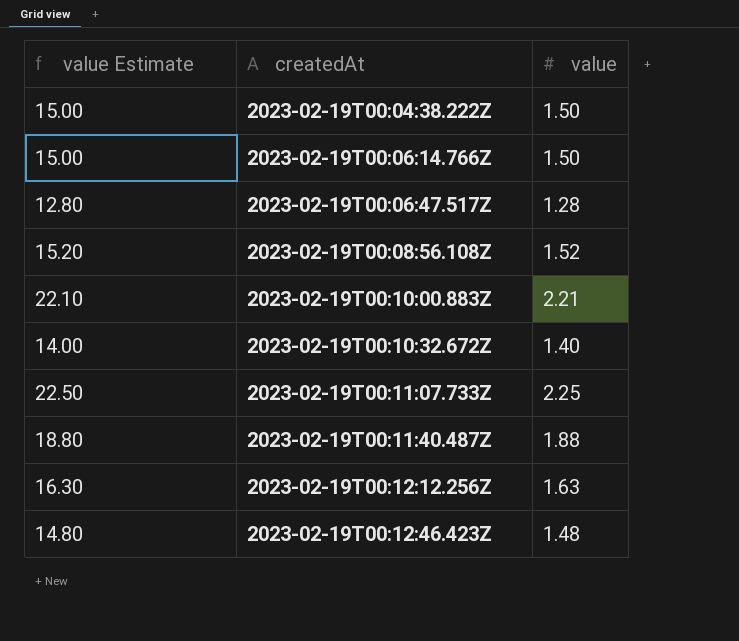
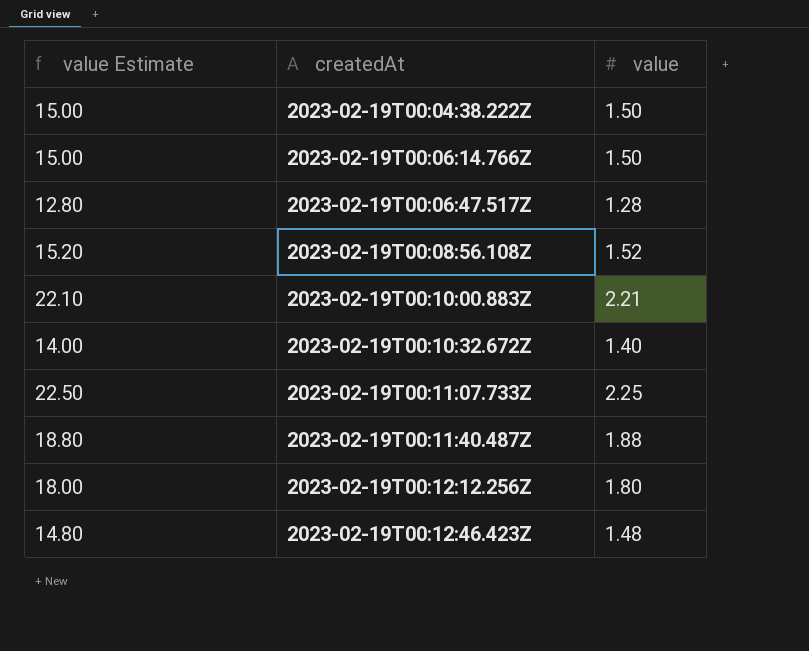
2023-02-19T00:12:12.256Z | value Estimate: 16.30 -> 18.00
2023-02-19T00:12:12.256Z | value: 1.63 -> 1.80

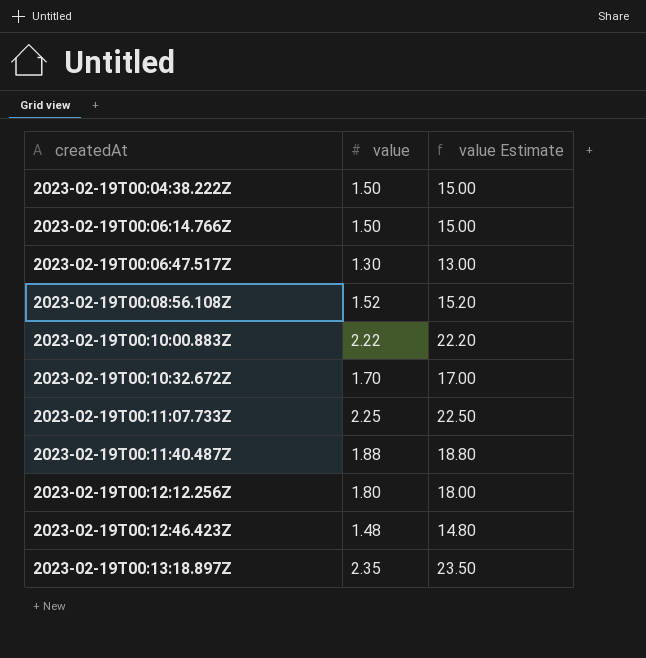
column value Estimate | position: 1 -> 3
2023-02-19T00:06:47.517Z | value: 1.28 -> 1.30
2023-02-19T00:06:47.517Z | value Estimate: 12.80 -> 13.00
2023-02-19T00:10:00.883Z | value: 2.21 -> 2.22
2023-02-19T00:10:00.883Z | value Estimate: 22.10 -> 22.20
2023-02-19T00:10:32.672Z | value: 1.40 -> 1.70
2023-02-19T00:10:32.672Z | value Estimate: 14.00 -> 17.00
row 2023-02-19T00:13:18.897Z: none -> 2.35 | 23.50

